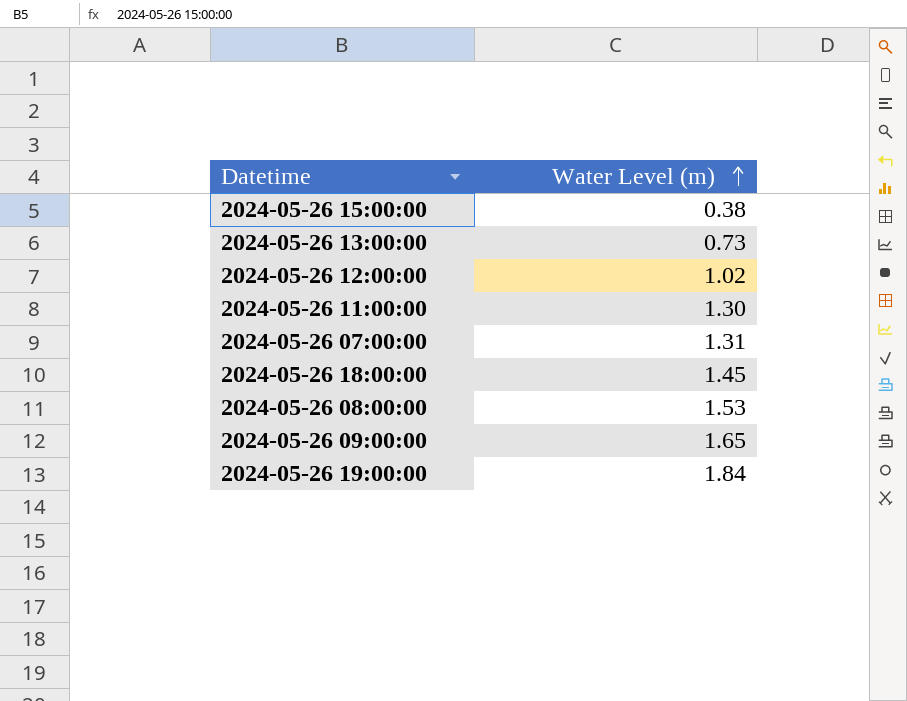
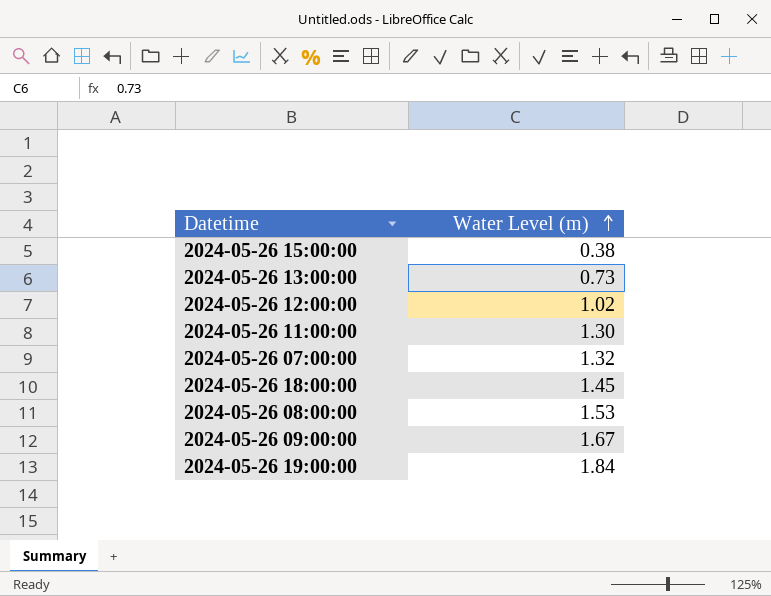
2024-05-26 07:00:00 | Water Level (m): 1.31 -> 1.32
2024-05-26 09:00:00 | Water Level (m): 1.65 -> 1.67

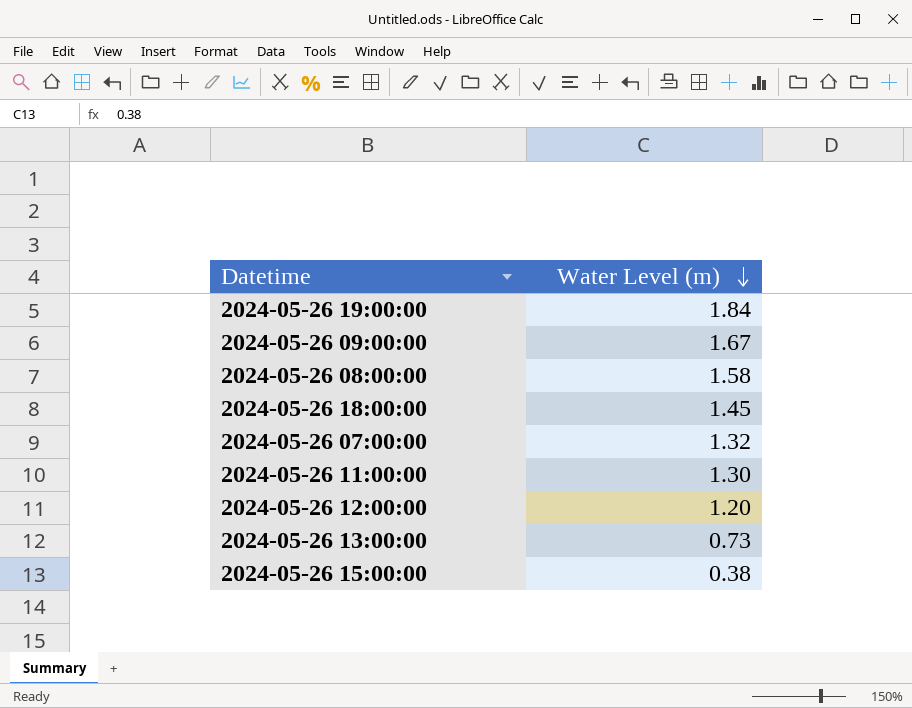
row order: Water Level (m) ascending -> Water Level (m) descending
2024-05-26 08:00:00 | Water Level (m): 1.53 -> 1.58
2024-05-26 12:00:00 | Water Level (m): 1.02 -> 1.20

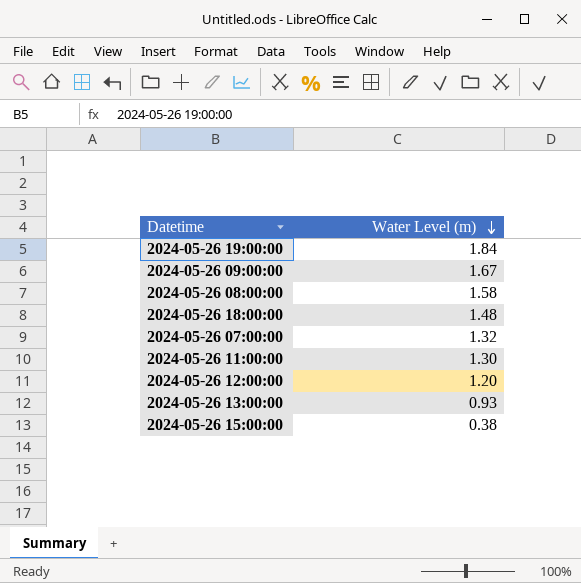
2024-05-26 18:00:00 | Water Level (m): 1.45 -> 1.48
2024-05-26 13:00:00 | Water Level (m): 0.73 -> 0.93

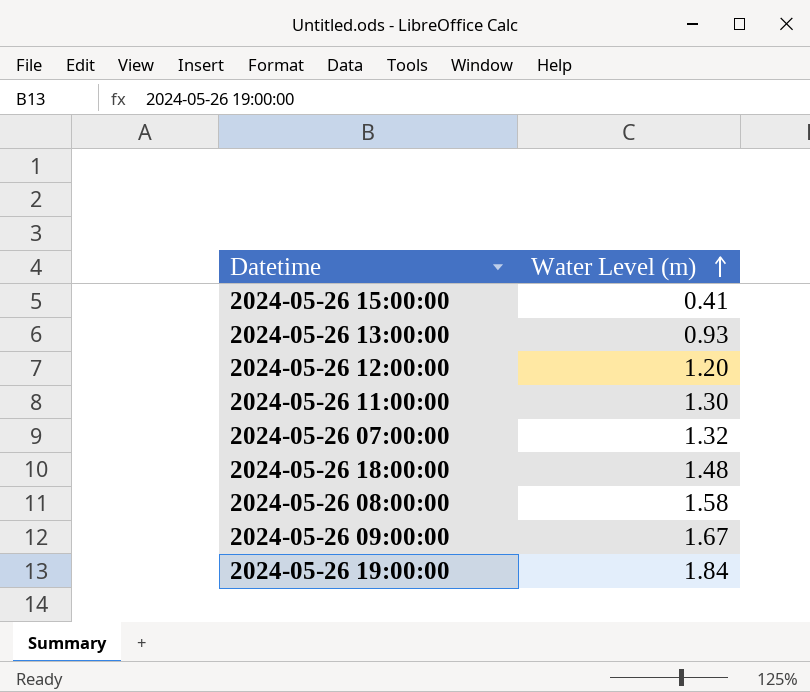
row order: Water Level (m) descending -> Water Level (m) ascending
2024-05-26 15:00:00 | Water Level (m): 0.38 -> 0.41

